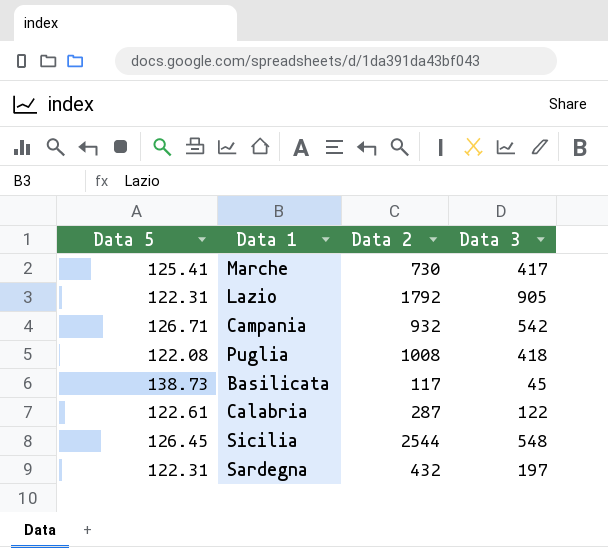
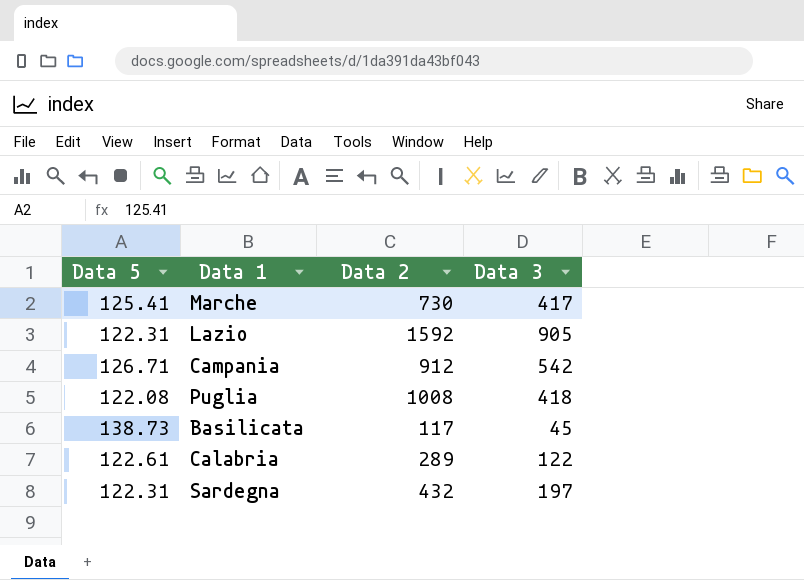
row Sicilia: 126.45 | 2544 | 548 -> none
Lazio | Data 2: 1792 -> 1592
Campania | Data 2: 932 -> 912
Calabria | Data 2: 287 -> 289

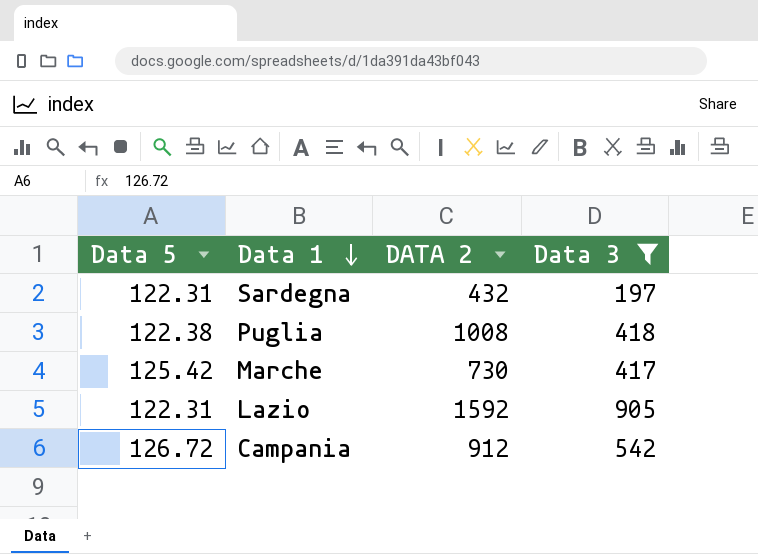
filter: none -> Data 3 >= 197
row order: none -> Data 1 descending
column name: Data 2 -> DATA 2
Puglia | Data 5: 122.08 -> 122.38
Marche | Data 5: 125.41 -> 125.42
Campania | Data 5: 126.71 -> 126.72

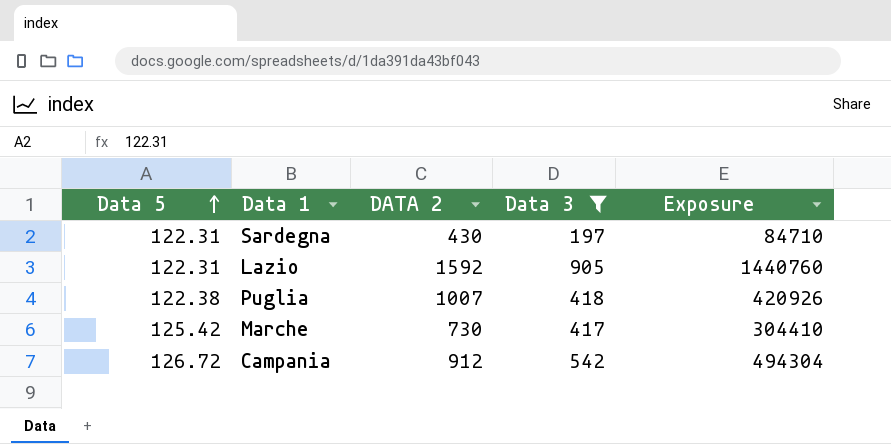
row order: Data 1 descending -> Data 5 ascending
column Exposure | formula: none -> [DATA 2] * [Data 3]
Sardegna | DATA 2: 432 -> 430
Puglia | DATA 2: 1008 -> 1007

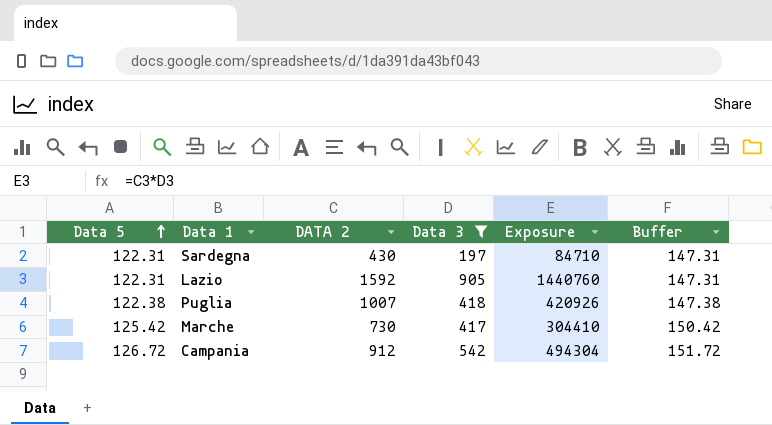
column Buffer | formula: none -> [Data 5] + 25

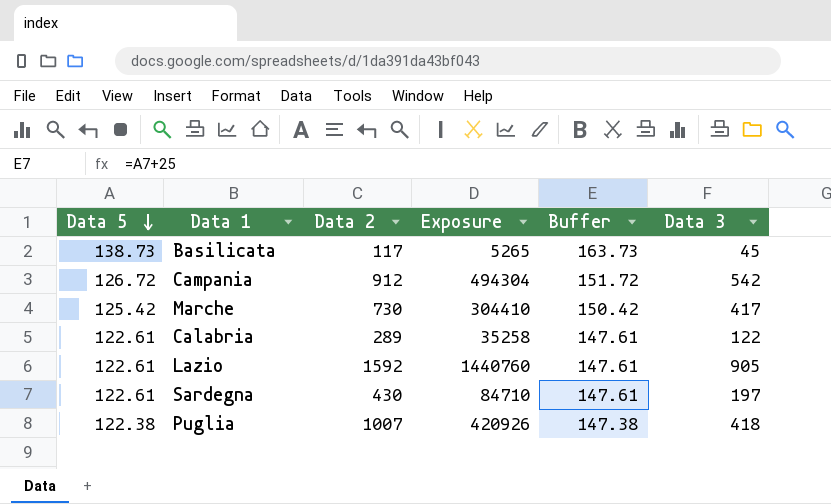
filter: Data 3 >= 197 -> none
row order: Data 5 ascending -> Data 5 descending
column name: DATA 2 -> Data 2
column Data 3 | position: 4 -> 6
Lazio | Data 5: 122.31 -> 122.61
Lazio | Buffer: 147.31 -> 147.61
Sardegna | Data 5: 122.31 -> 122.61
Sardegna | Buffer: 147.31 -> 147.61

